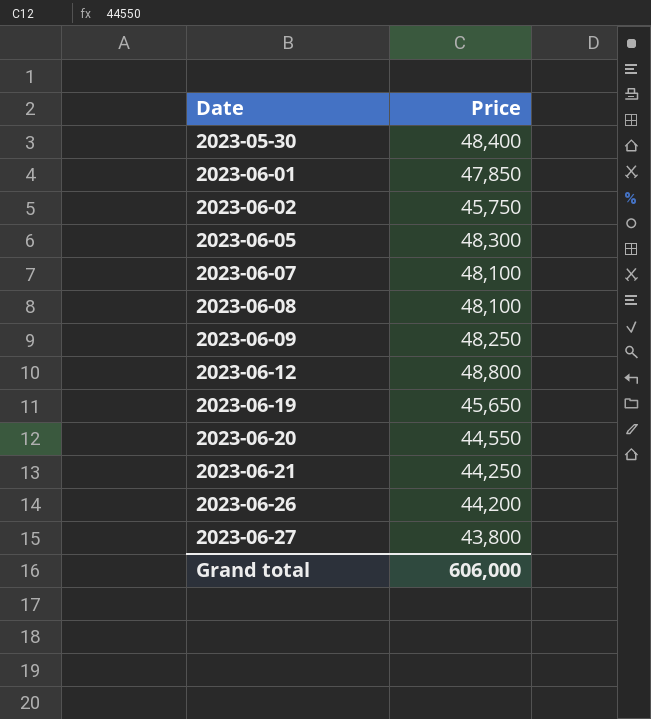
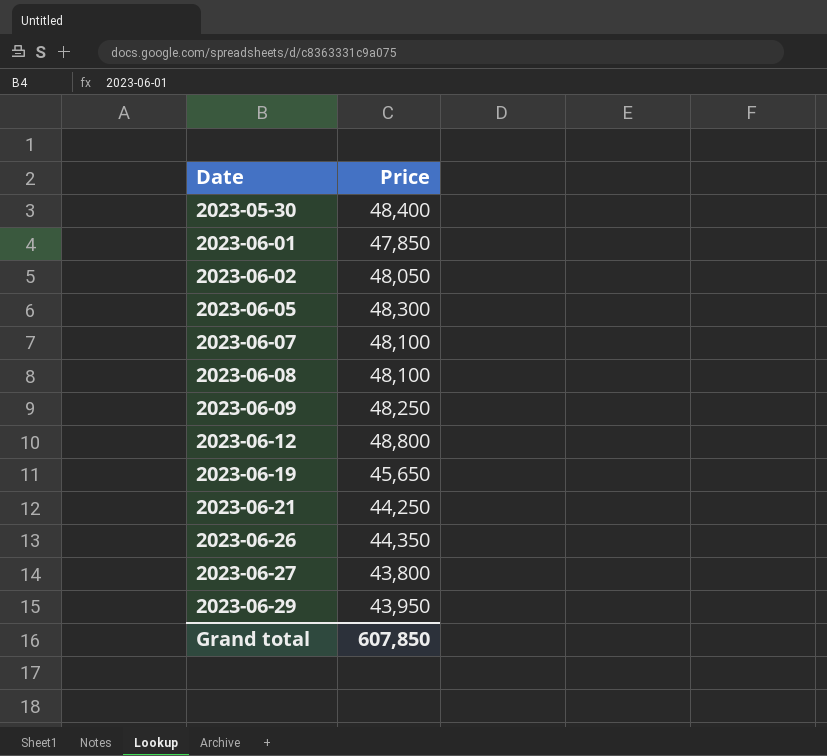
row 2023-06-20: 44,550 -> none
2023-06-02 | Price: 45,750 -> 48,050
2023-06-26 | Price: 44,200 -> 44,350
row 2023-06-29: none -> 43,950
Grand total | Price: 606,000 -> 607,850

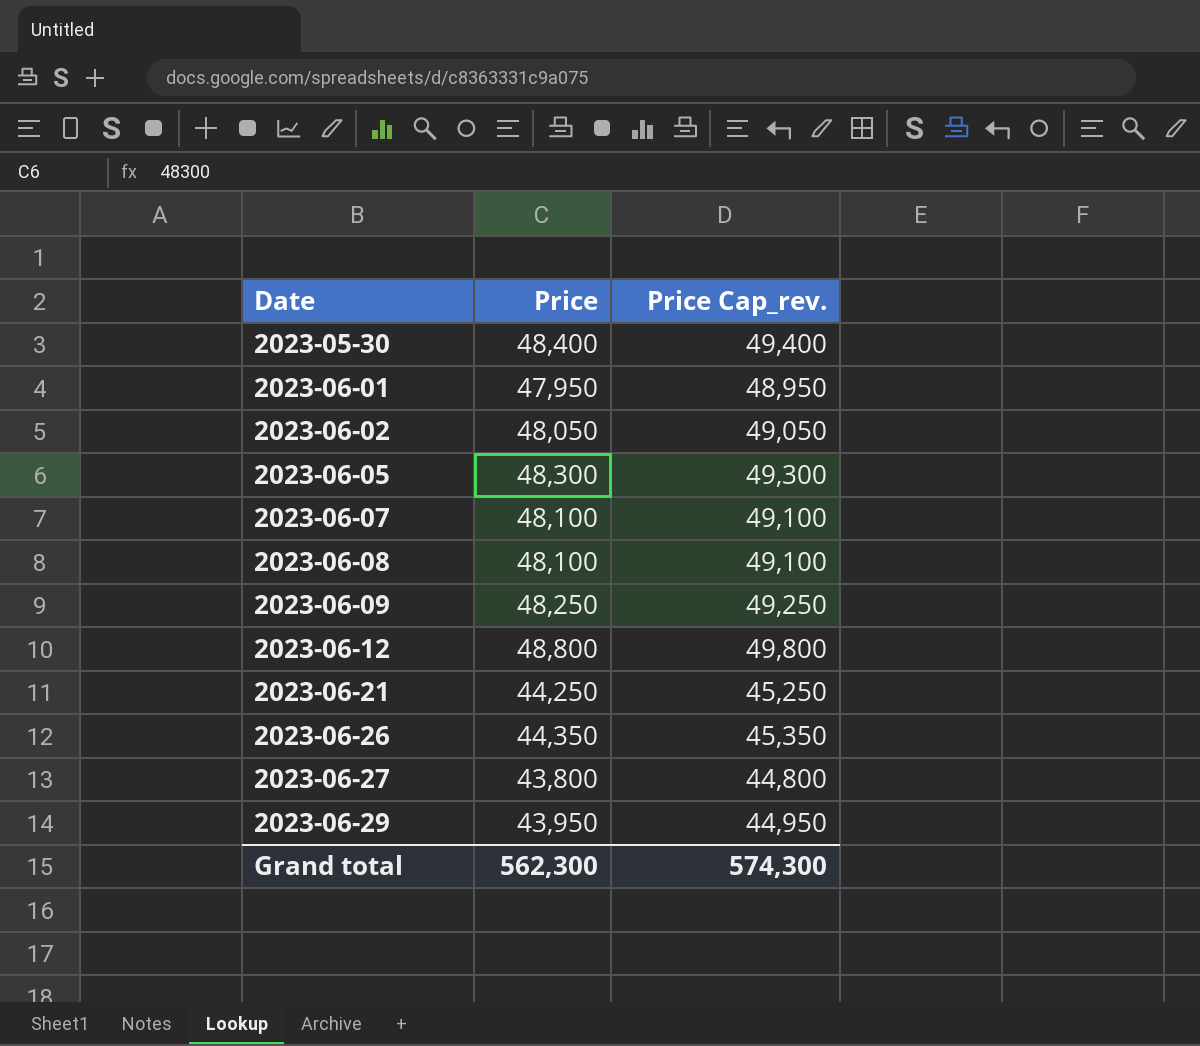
column Price Cap_rev. | formula: none -> [Price] + 1000
row 2023-06-19: 45,650 -> none
2023-06-01 | Price: 47,850 -> 47,950
Grand total | Price: 607,850 -> 562,300

